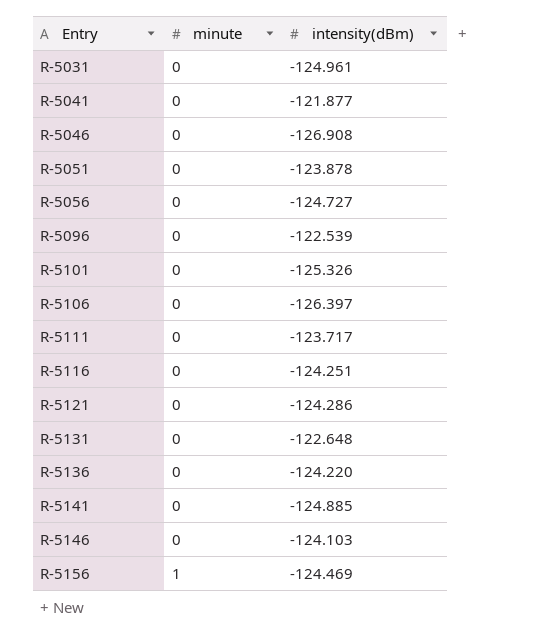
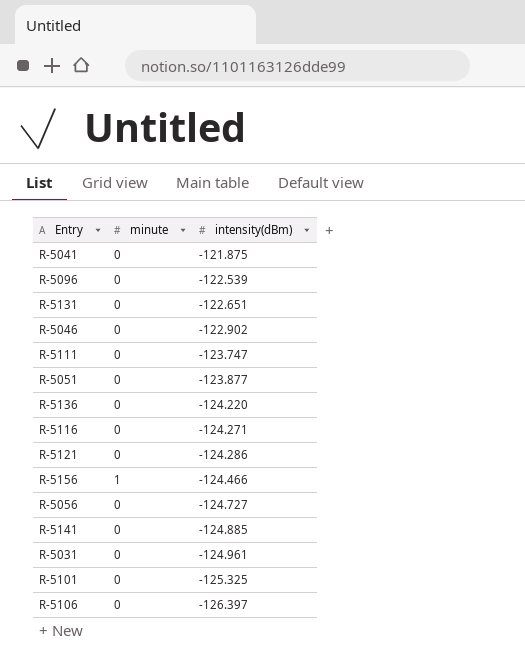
row order: Entry ascending -> intensity(dBm) descending
row R-5146: 0 | -124.103 -> none
R-5041 | intensity(dBm): -121.877 -> -121.875
R-5131 | intensity(dBm): -122.648 -> -122.651
R-5046 | intensity(dBm): -126.908 -> -122.902
R-5111 | intensity(dBm): -123.717 -> -123.747
R-5051 | intensity(dBm): -123.878 -> -123.877
R-5116 | intensity(dBm): -124.251 -> -124.271
R-5156 | intensity(dBm): -124.469 -> -124.466
R-5101 | intensity(dBm): -125.326 -> -125.325

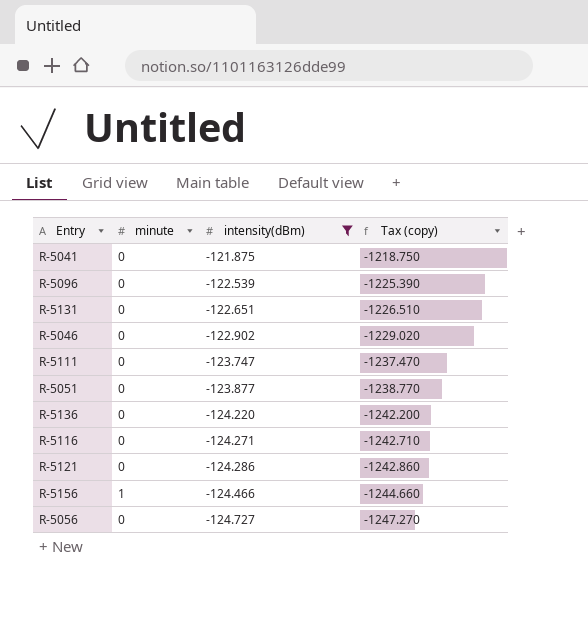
filter: none -> intensity(dBm) >= -124.727
column Tax (copy) | formula: none -> [intensity(dBm)] * 10

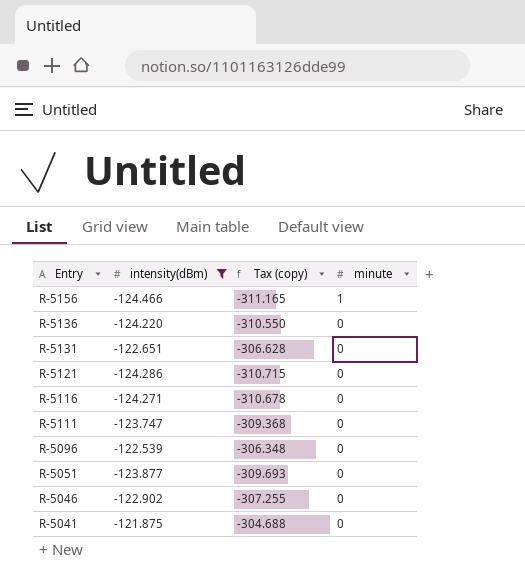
row order: intensity(dBm) descending -> Entry descending
column Tax (copy) | formula: [intensity(dBm)] * 10 -> [intensity(dBm)] * 2.5
column minute | position: 2 -> 4
row R-5056: 0 | -124.727 | -1247.270 -> none

